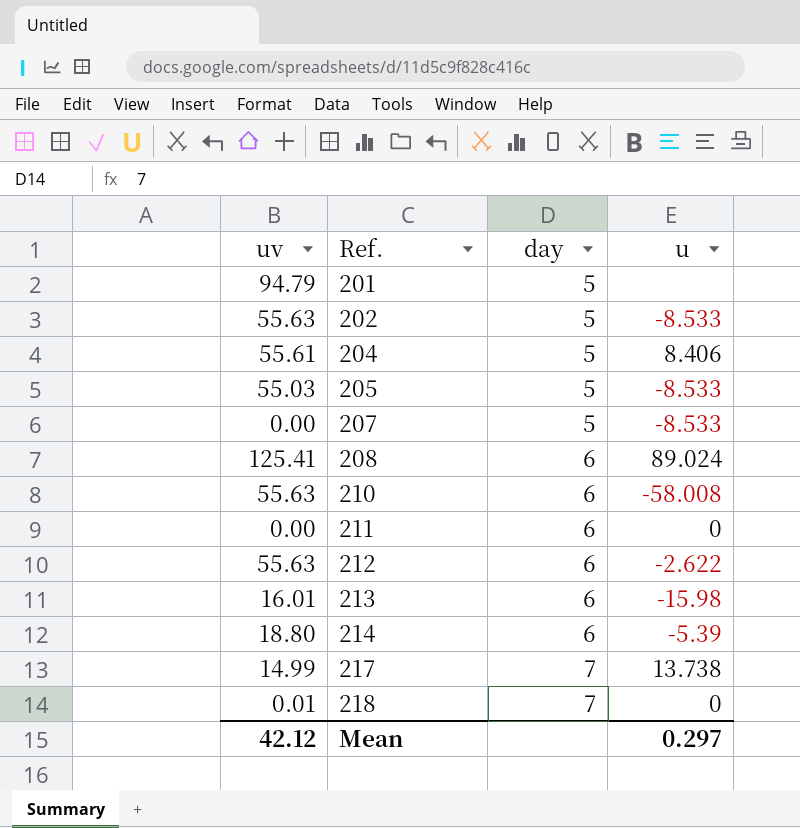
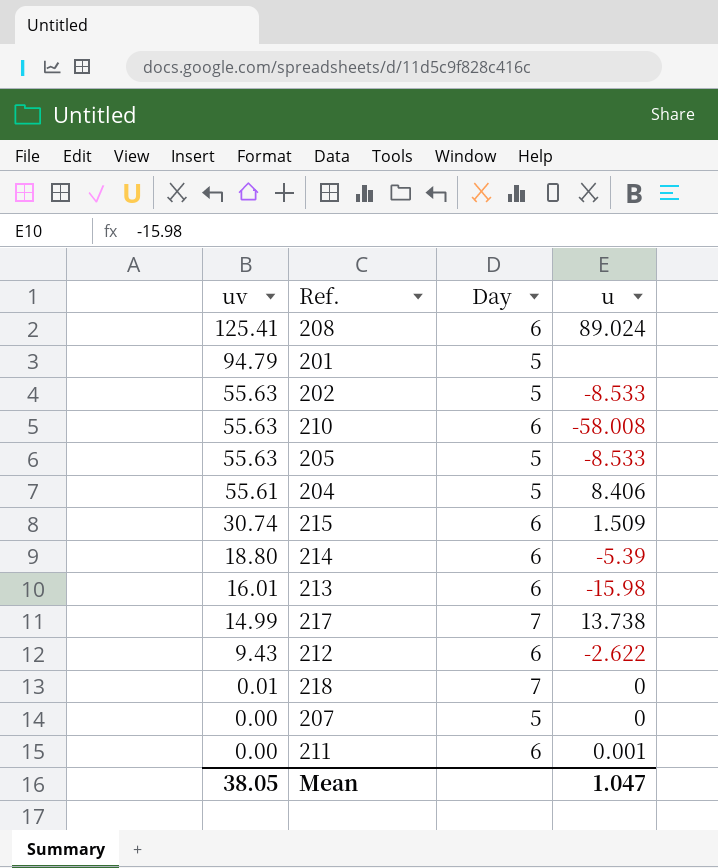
row order: Ref. ascending -> uv descending
column name: day -> Day
205 | uv: 55.03 -> 55.63
row 215: none -> 30.74 | 6 | 1.509
212 | uv: 55.63 -> 9.43
207 | u: -8.533 -> 0
211 | u: 0 -> 0.001
Mean | uv: 42.12 -> 38.05
Mean | u: 0.297 -> 1.047

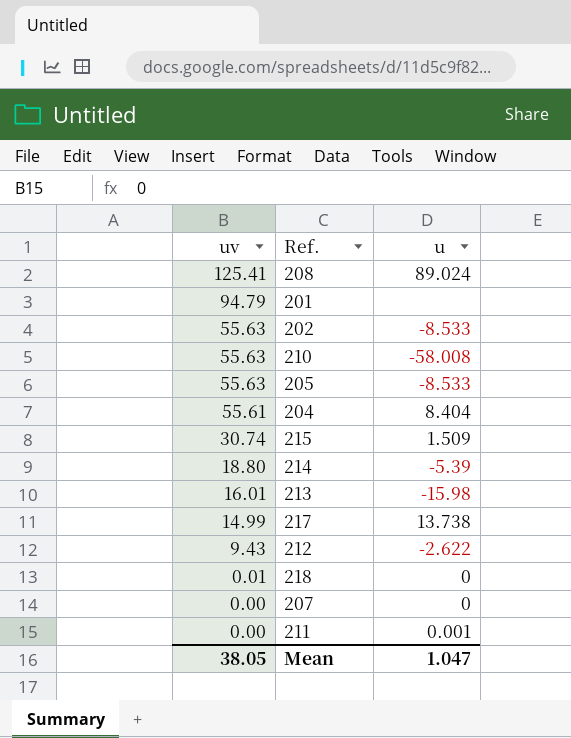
column Day | position: 3 -> none
204 | u: 8.406 -> 8.404

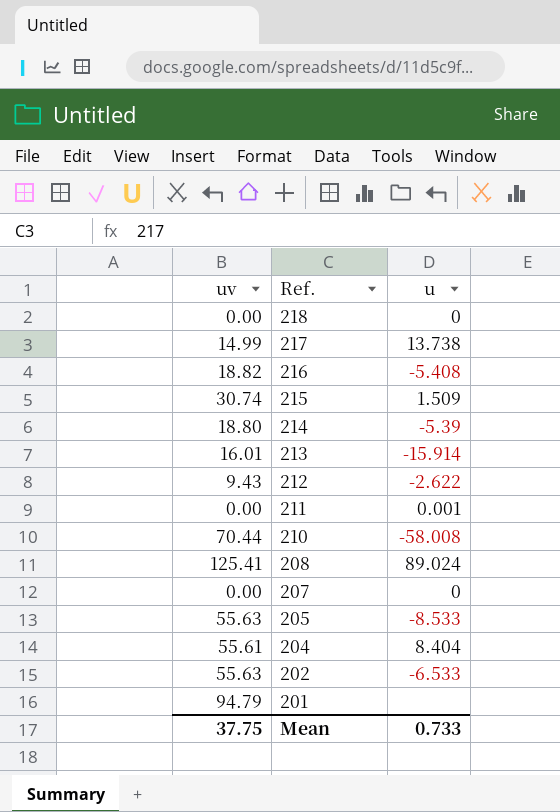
row order: uv descending -> Ref. descending
218 | uv: 0.01 -> 0.00
row 216: none -> 18.82 | -5.408
213 | u: -15.98 -> -15.914
210 | uv: 55.63 -> 70.44
202 | u: -8.533 -> -6.533
Mean | uv: 38.05 -> 37.75
Mean | u: 1.047 -> 0.733

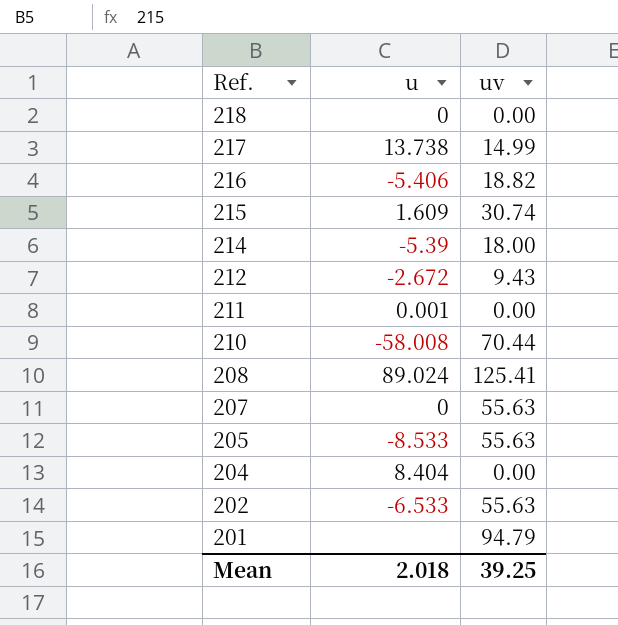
column uv | position: 1 -> 3
row 213: 16.01 | -15.914 -> none
216 | u: -5.408 -> -5.406
215 | u: 1.509 -> 1.609
214 | uv: 18.80 -> 18.00
212 | u: -2.622 -> -2.672
207 | uv: 0.00 -> 55.63
204 | uv: 55.61 -> 0.00
Mean | u: 0.733 -> 2.018
Mean | uv: 37.75 -> 39.25

